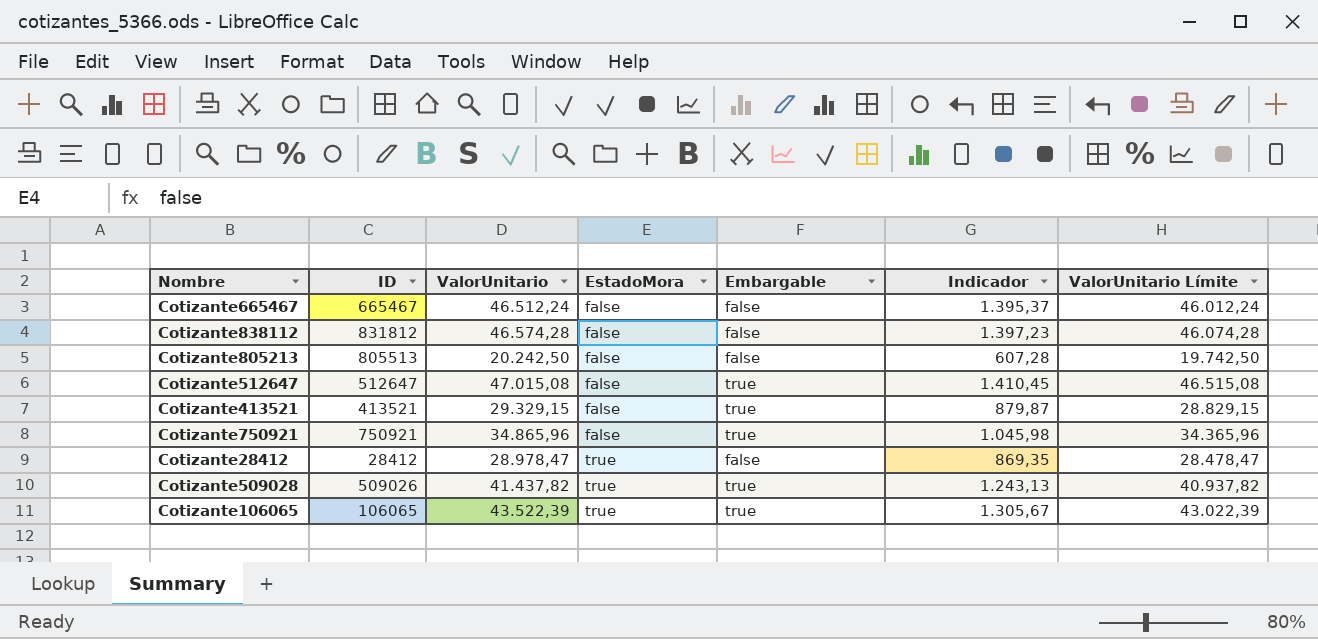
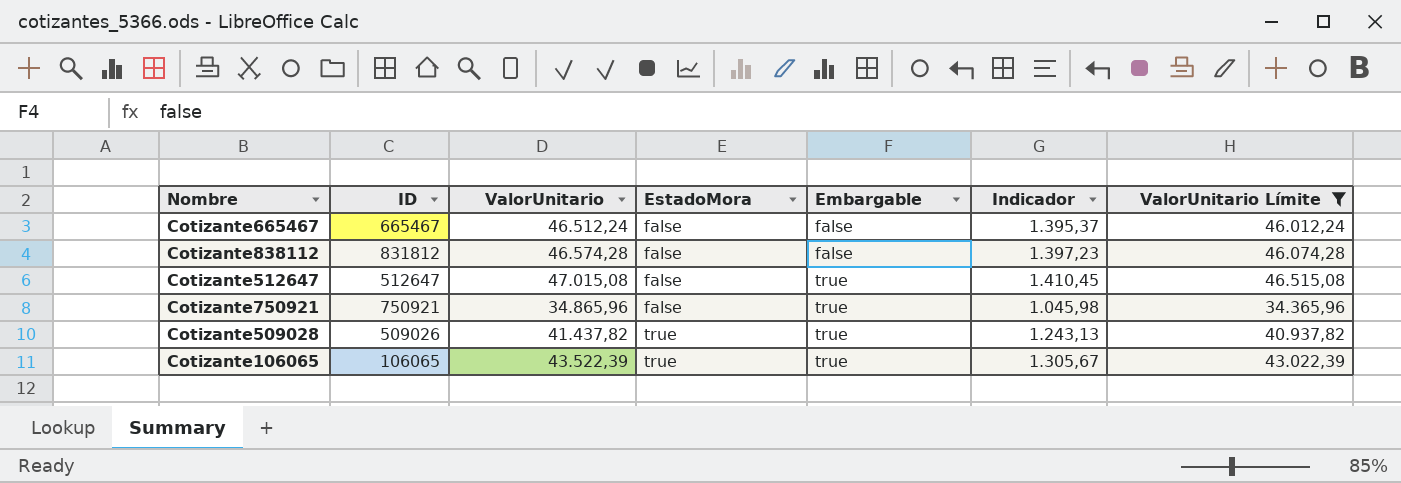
filter: none -> ValorUnitario Límite >= 34.365,96

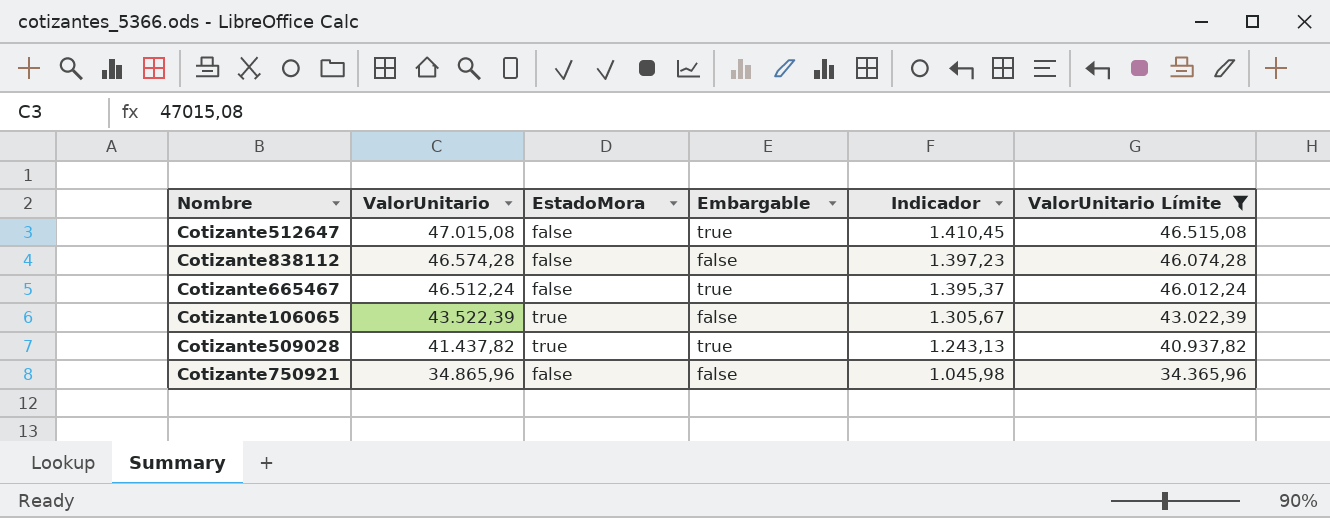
row order: EstadoMora ascending -> ValorUnitario descending
column ID | position: 2 -> none
Cotizante665467 | Embargable: false -> true
Cotizante106065 | Embargable: true -> false
Cotizante750921 | Embargable: true -> false

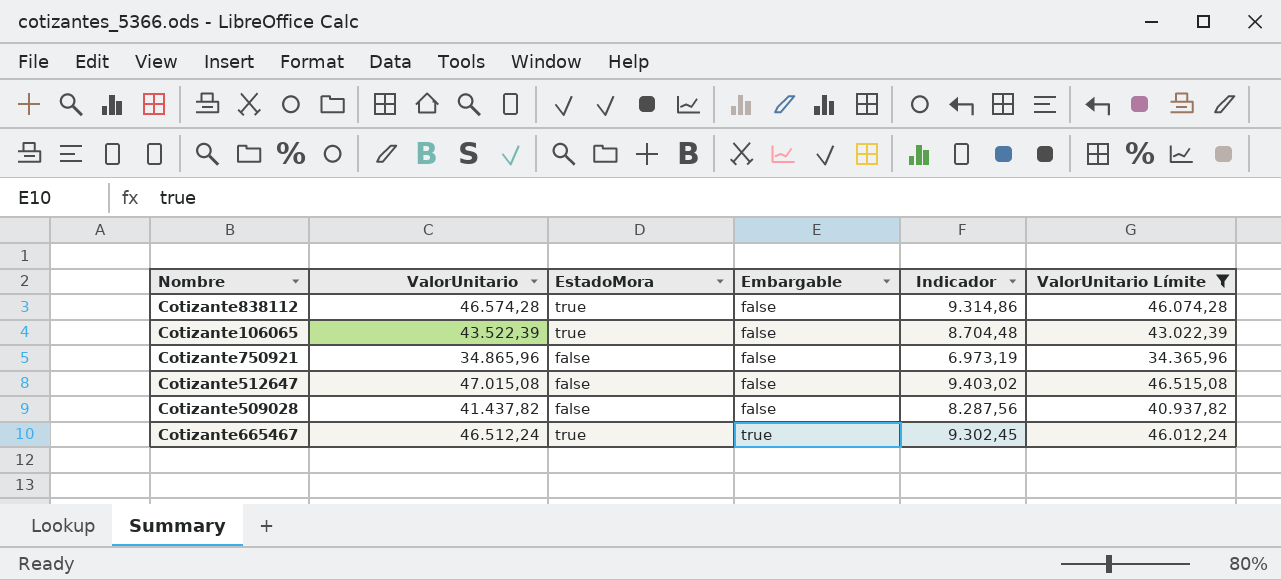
row order: ValorUnitario descending -> Embargable ascending
column Indicador | formula: [ValorUnitario] * 0,03 -> [ValorUnitario] * 0,2
Cotizante838112 | EstadoMora: false -> true
Cotizante512647 | Embargable: true -> false
Cotizante509028 | EstadoMora: true -> false
Cotizante509028 | Embargable: true -> false
Cotizante665467 | EstadoMora: false -> true

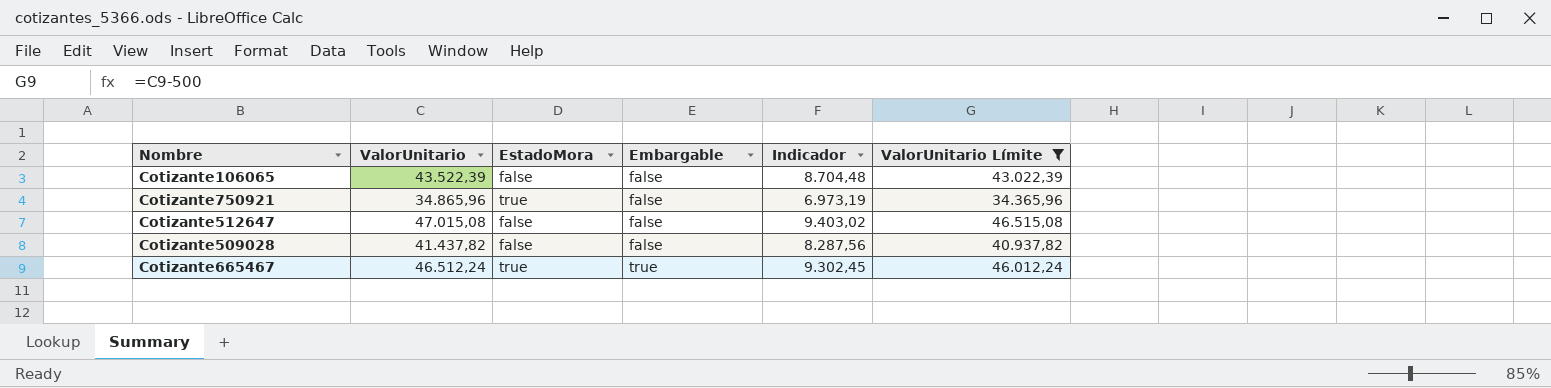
row Cotizante838112: 46.574,28 | true | false | 9.314,86 | 46.074,28 -> none
Cotizante106065 | EstadoMora: true -> false
Cotizante750921 | EstadoMora: false -> true

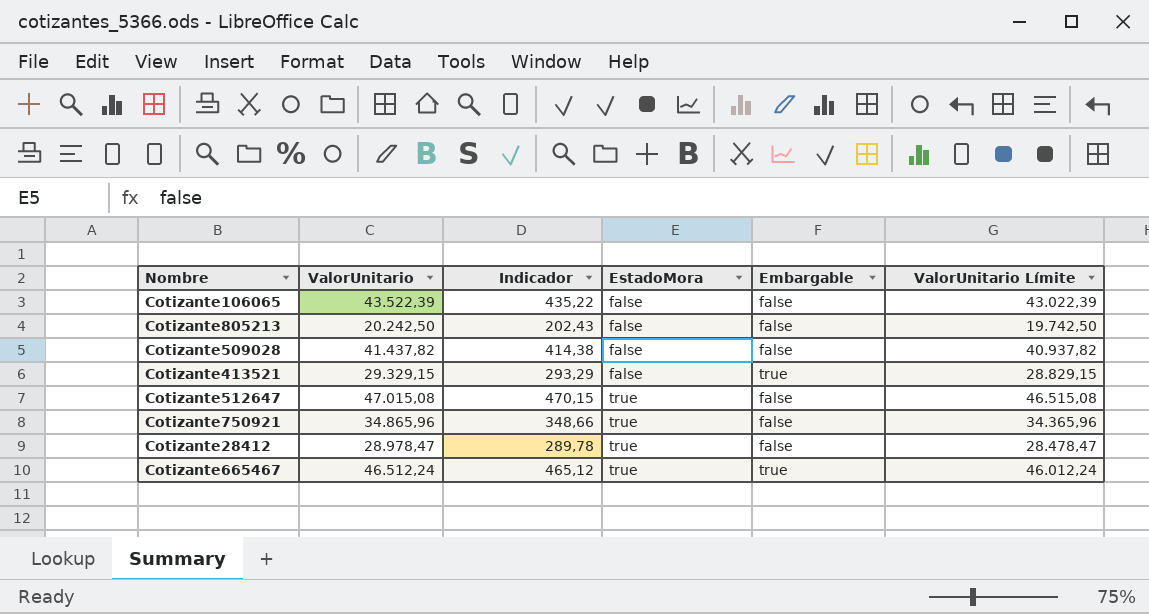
filter: ValorUnitario Límite >= 34.365,96 -> none
row order: Embargable ascending -> EstadoMora ascending
column Indicador | formula: [ValorUnitario] * 0,2 -> [ValorUnitario] * 0,01
column Indicador | position: 5 -> 3
Cotizante512647 | EstadoMora: false -> true

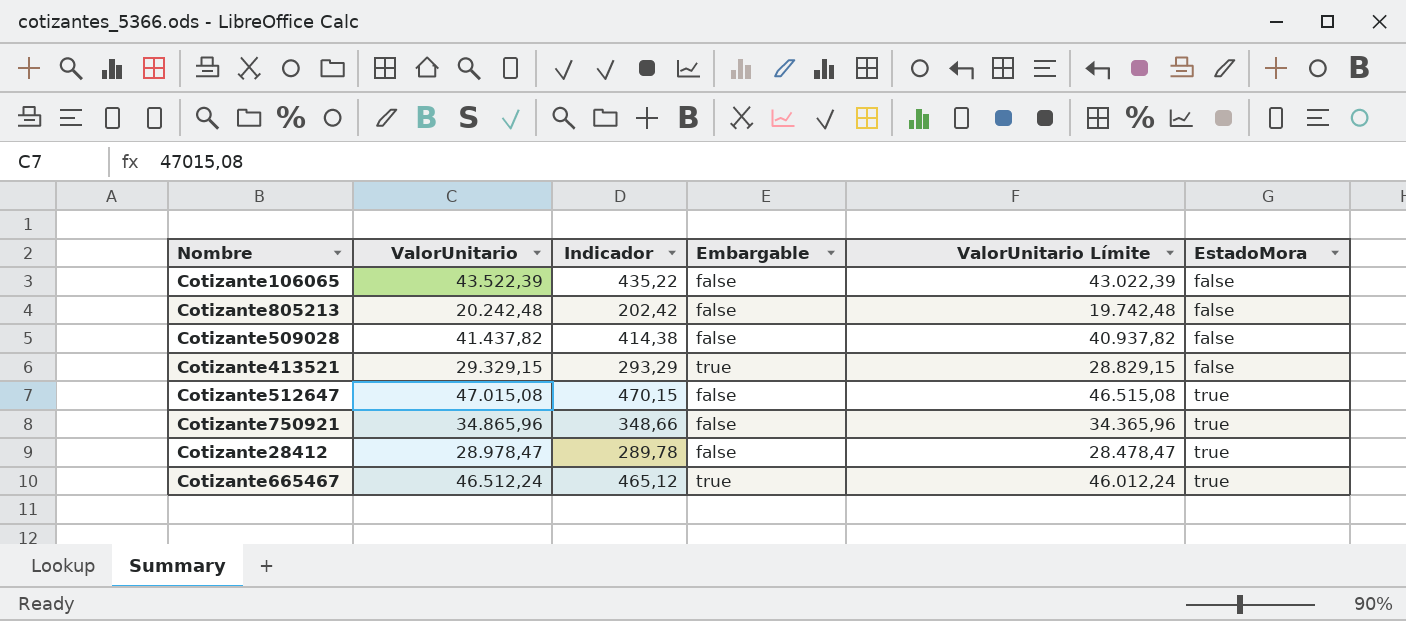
column EstadoMora | position: 4 -> 6
Cotizante805213 | ValorUnitario: 20.242,50 -> 20.242,48
Cotizante805213 | Indicador: 202,43 -> 202,42
Cotizante805213 | ValorUnitario Límite: 19.742,50 -> 19.742,48

